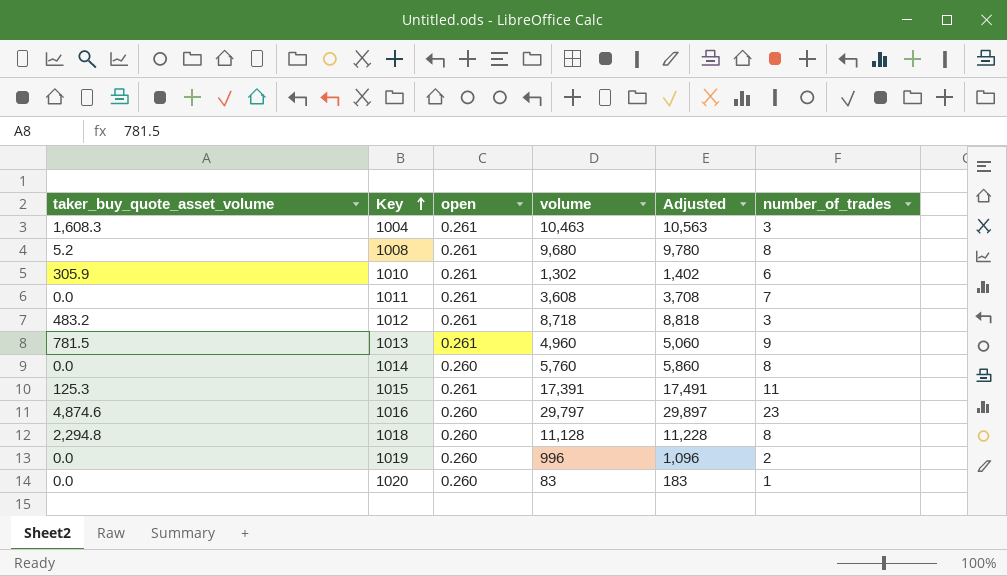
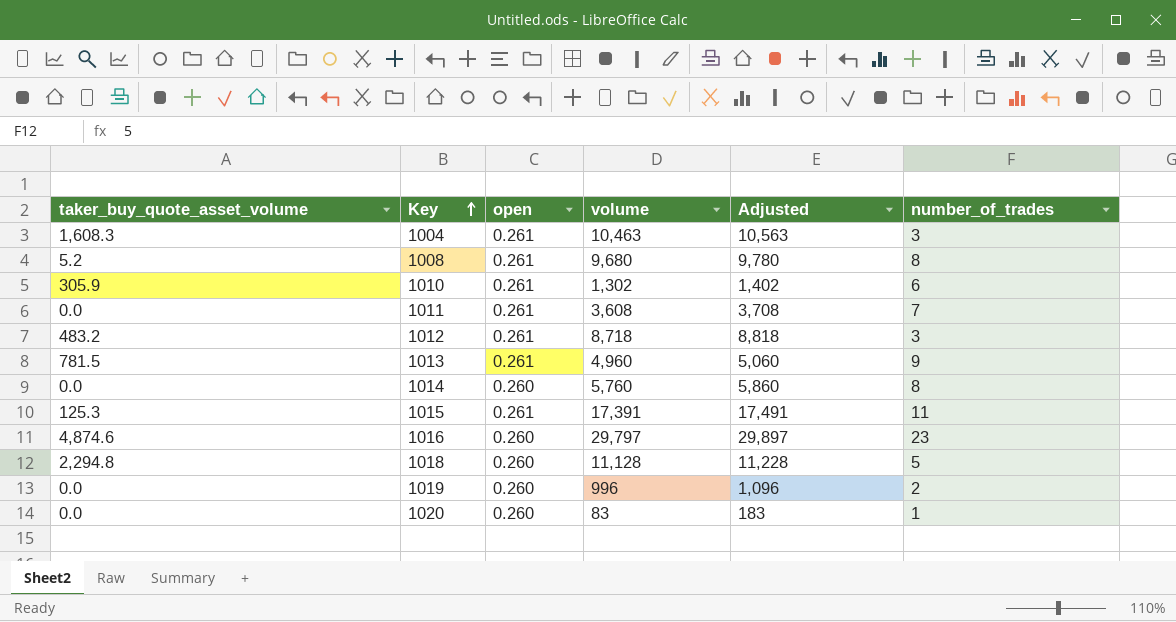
1018 | number_of_trades: 8 -> 5

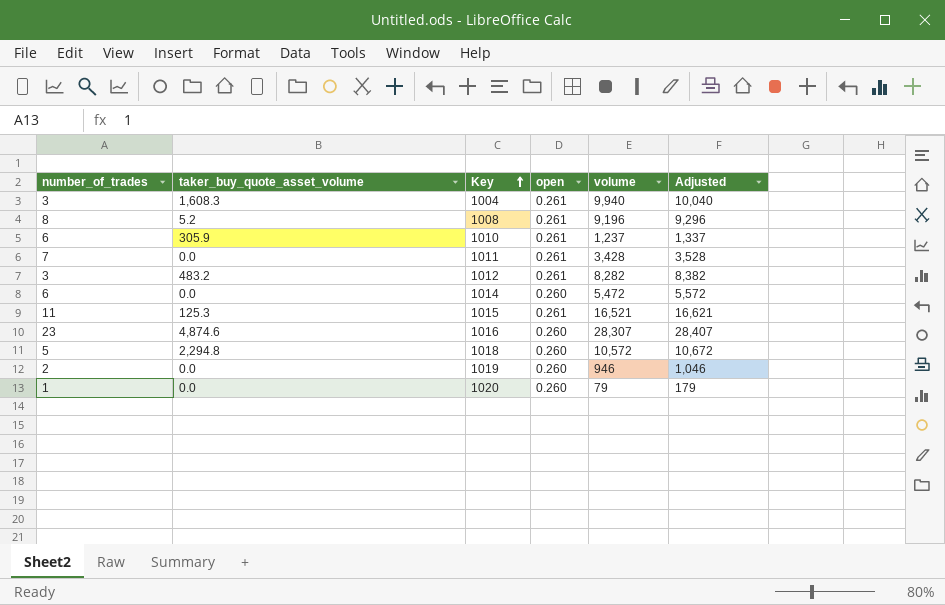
column number_of_trades | position: 6 -> 1
row 1013: 781.5 | 0.261 | 4,960 | 5,060 | 9 -> none
1004 | volume: 10,463 -> 9,940
1004 | Adjusted: 10,563 -> 10,040
1008 | volume: 9,680 -> 9,196
1008 | Adjusted: 9,780 -> 9,296
1010 | volume: 1,302 -> 1,237
1010 | Adjusted: 1,402 -> 1,337
1011 | volume: 3,608 -> 3,428
1011 | Adjusted: 3,708 -> 3,528
1012 | volume: 8,718 -> 8,282
1012 | Adjusted: 8,818 -> 8,382
1014 | number_of_trades: 8 -> 6
1014 | volume: 5,760 -> 5,472
1014 | Adjusted: 5,860 -> 5,572
1015 | volume: 17,391 -> 16,521
1015 | Adjusted: 17,491 -> 16,621
1016 | volume: 29,797 -> 28,307
1016 | Adjusted: 29,897 -> 28,407
1018 | volume: 11,128 -> 10,572
1018 | Adjusted: 11,228 -> 10,672
1019 | volume: 996 -> 946
1019 | Adjusted: 1,096 -> 1,046
1020 | volume: 83 -> 79
1020 | Adjusted: 183 -> 179

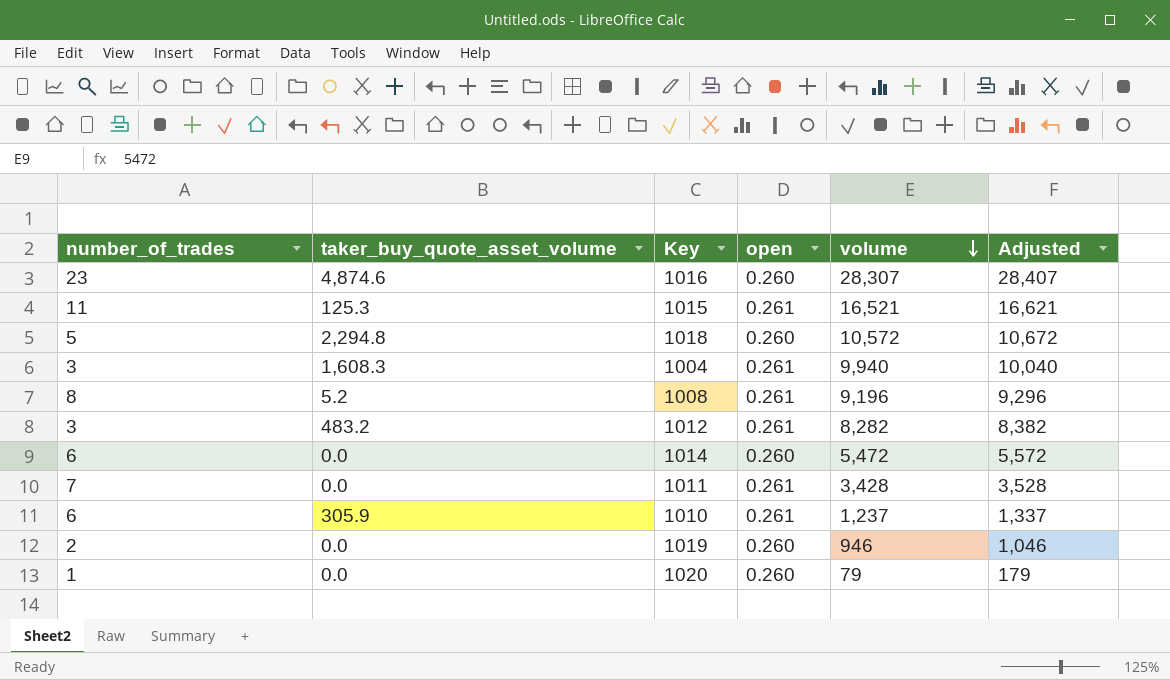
row order: Key ascending -> volume descending

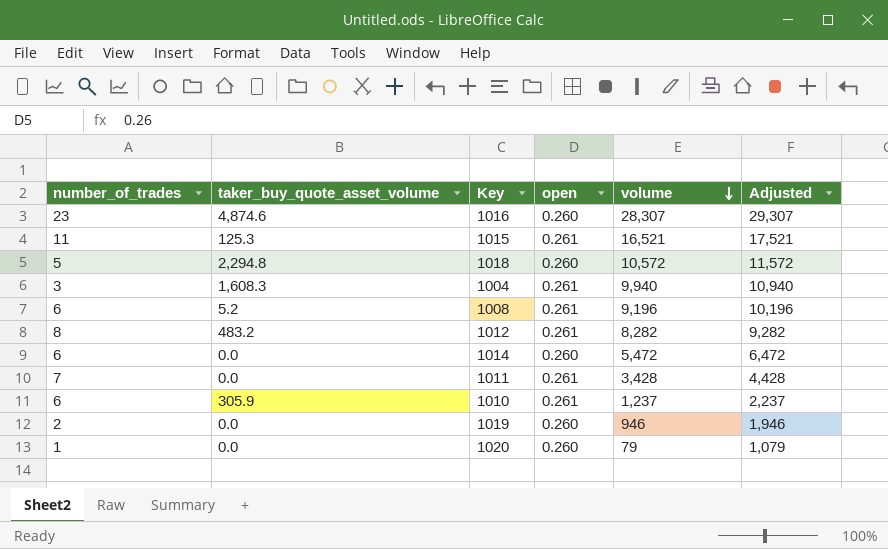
column Adjusted | formula: [volume] + 100 -> [volume] + 1000
1008 | number_of_trades: 8 -> 6
1012 | number_of_trades: 3 -> 8

